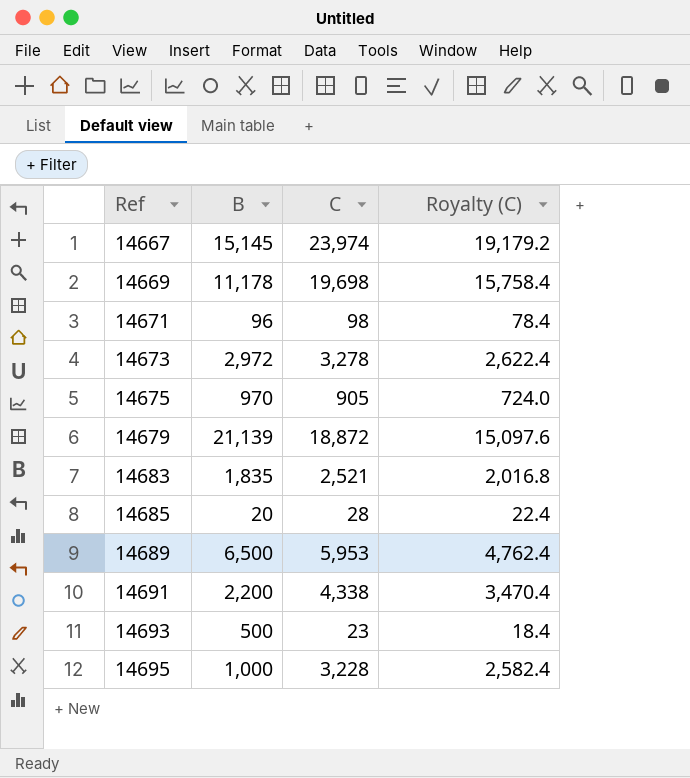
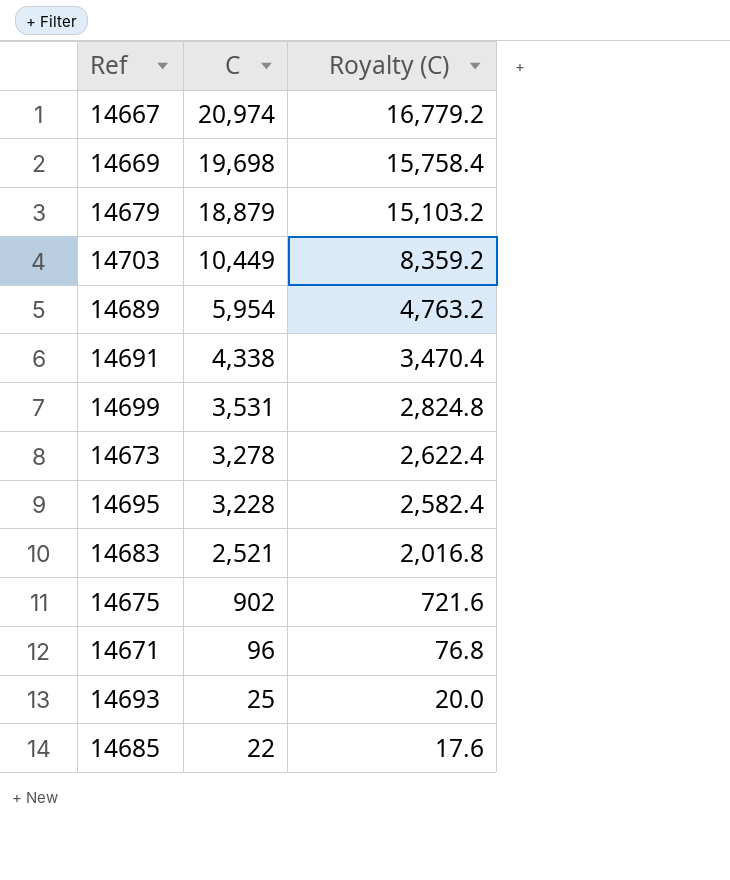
row order: Ref ascending -> C descending
column B | position: 2 -> none
14667 | C: 23,974 -> 20,974
14667 | Royalty (C): 19,179.2 -> 16,779.2
14679 | C: 18,872 -> 18,879
14679 | Royalty (C): 15,097.6 -> 15,103.2
row 14703: none -> 10,449 | 8,359.2
14689 | C: 5,953 -> 5,954
14689 | Royalty (C): 4,762.4 -> 4,763.2
row 14699: none -> 3,531 | 2,824.8
14675 | C: 905 -> 902
14675 | Royalty (C): 724.0 -> 721.6
14671 | C: 98 -> 96
14671 | Royalty (C): 78.4 -> 76.8
14693 | C: 23 -> 25
14693 | Royalty (C): 18.4 -> 20.0
14685 | C: 28 -> 22
14685 | Royalty (C): 22.4 -> 17.6

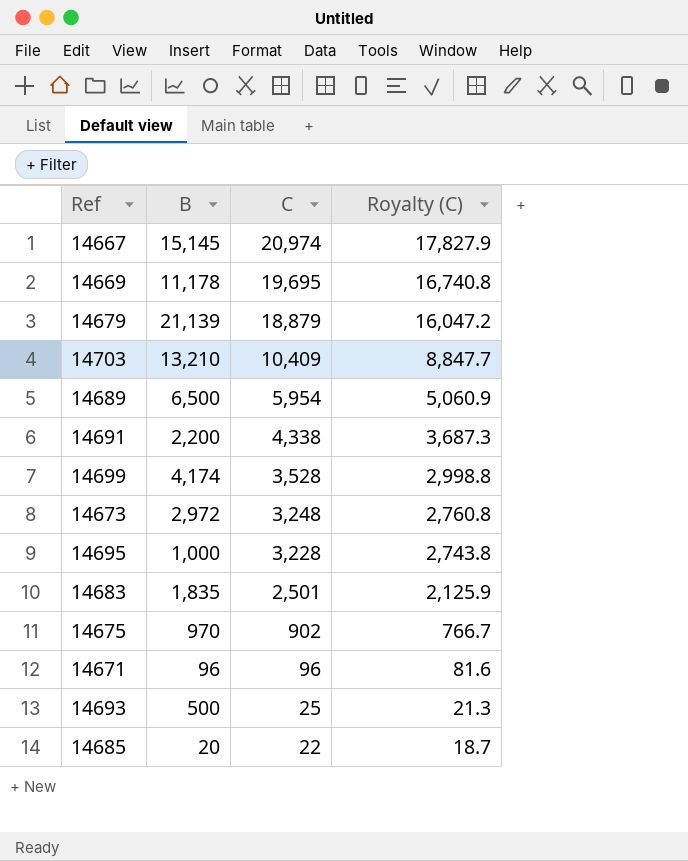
column B | position: none -> 2
column Royalty (C) | formula: [C] * 0.8 -> [C] * 0.85
14669 | C: 19,698 -> 19,695
14703 | C: 10,449 -> 10,409
14699 | C: 3,531 -> 3,528
14673 | C: 3,278 -> 3,248
14683 | C: 2,521 -> 2,501

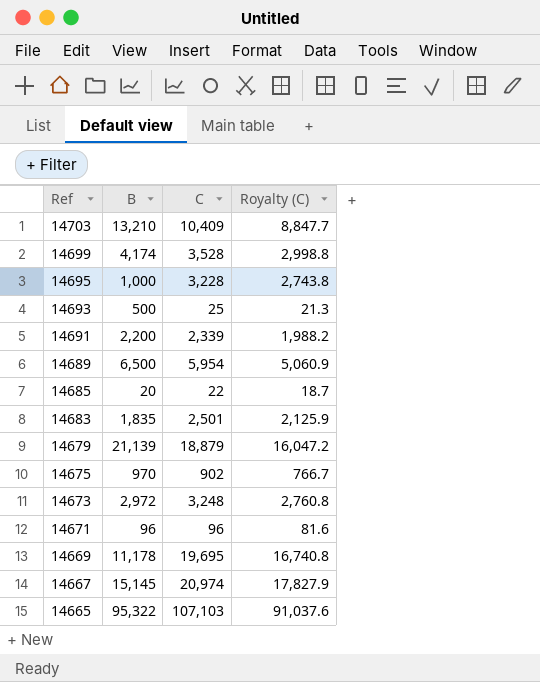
row order: C descending -> Ref descending
14691 | C: 4,338 -> 2,339
14691 | Royalty (C): 3,687.3 -> 1,988.2
row 14665: none -> 95,322 | 107,103 | 91,037.6

